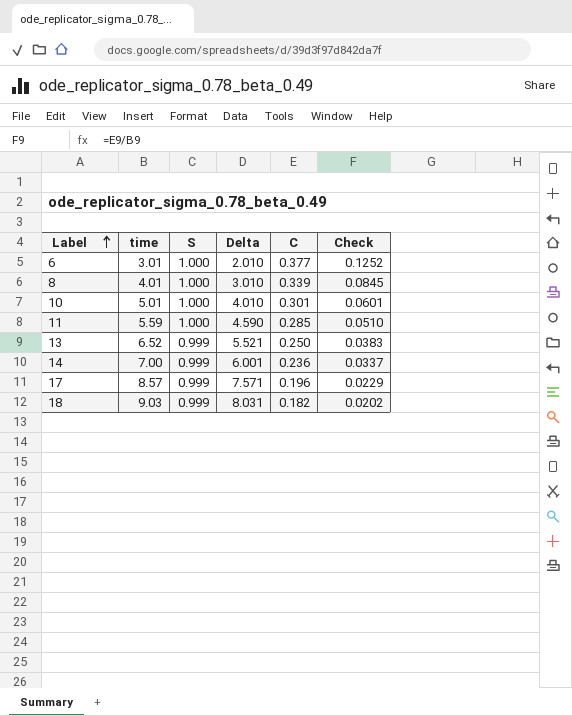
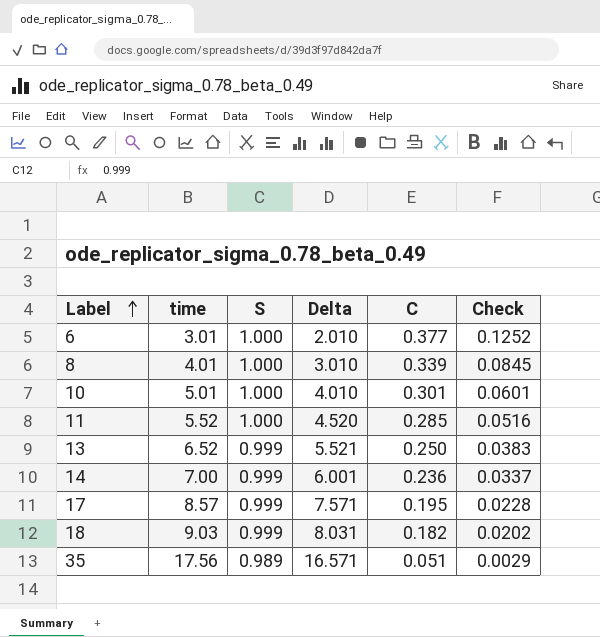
11 | time: 5.59 -> 5.52
11 | Delta: 4.590 -> 4.520
11 | Check: 0.0510 -> 0.0516
17 | C: 0.196 -> 0.195
17 | Check: 0.0229 -> 0.0228
row 35: none -> 17.56 | 0.989 | 16.571 | 0.051 | 0.0029

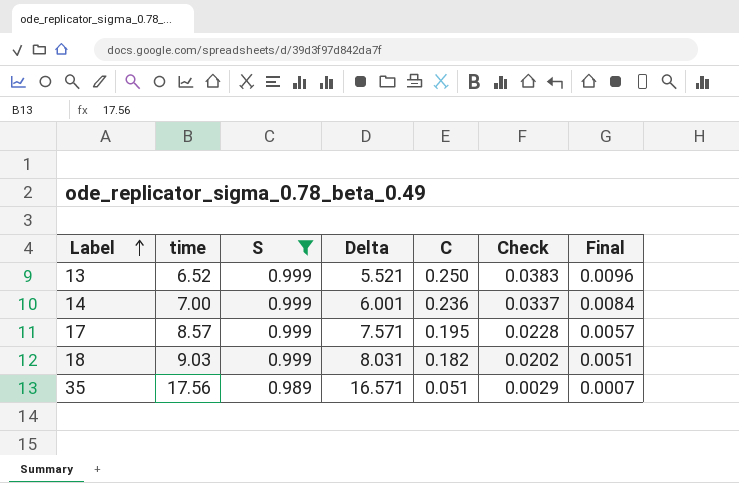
filter: none -> S != 1.000
column Final | formula: none -> [Check] * 0.25

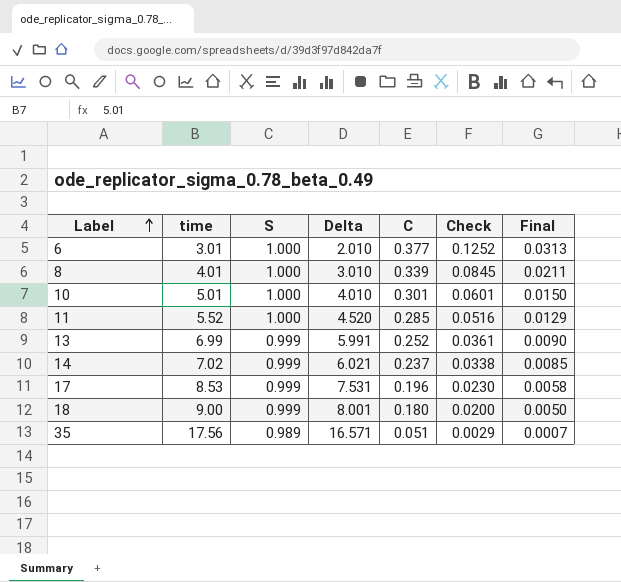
filter: S != 1.000 -> none
13 | time: 6.52 -> 6.99
13 | Delta: 5.521 -> 5.991
13 | C: 0.250 -> 0.252
13 | Check: 0.0383 -> 0.0361
13 | Final: 0.0096 -> 0.0090
14 | time: 7.00 -> 7.02
14 | Delta: 6.001 -> 6.021
14 | C: 0.236 -> 0.237
14 | Check: 0.0337 -> 0.0338
14 | Final: 0.0084 -> 0.0085
17 | time: 8.57 -> 8.53
17 | Delta: 7.571 -> 7.531
17 | C: 0.195 -> 0.196
17 | Check: 0.0228 -> 0.0230
17 | Final: 0.0057 -> 0.0058
18 | time: 9.03 -> 9.00
18 | Delta: 8.031 -> 8.001
18 | C: 0.182 -> 0.180
18 | Check: 0.0202 -> 0.0200
18 | Final: 0.0051 -> 0.0050

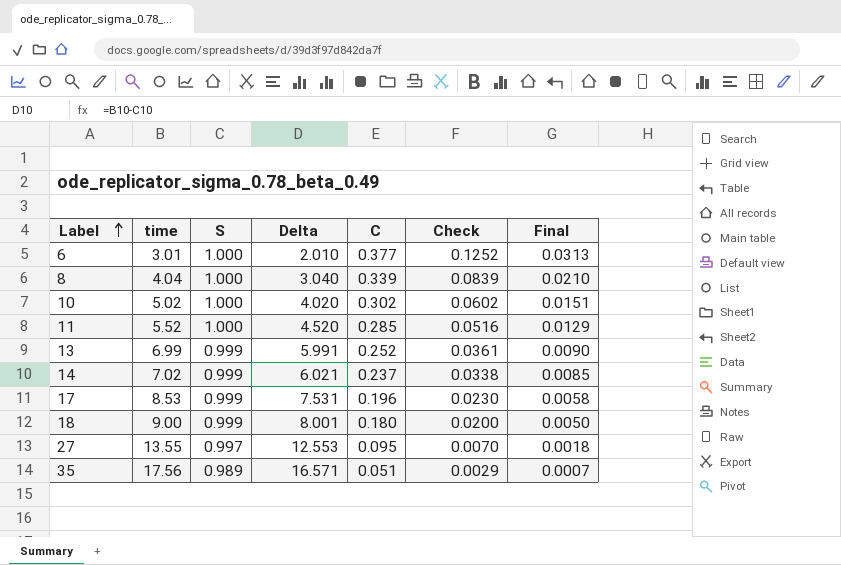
8 | time: 4.01 -> 4.04
8 | Delta: 3.010 -> 3.040
8 | Check: 0.0845 -> 0.0839
8 | Final: 0.0211 -> 0.0210
10 | time: 5.01 -> 5.02
10 | Delta: 4.010 -> 4.020
10 | C: 0.301 -> 0.302
10 | Check: 0.0601 -> 0.0602
10 | Final: 0.0150 -> 0.0151
row 27: none -> 13.55 | 0.997 | 12.553 | 0.095 | 0.0070 | 0.0018

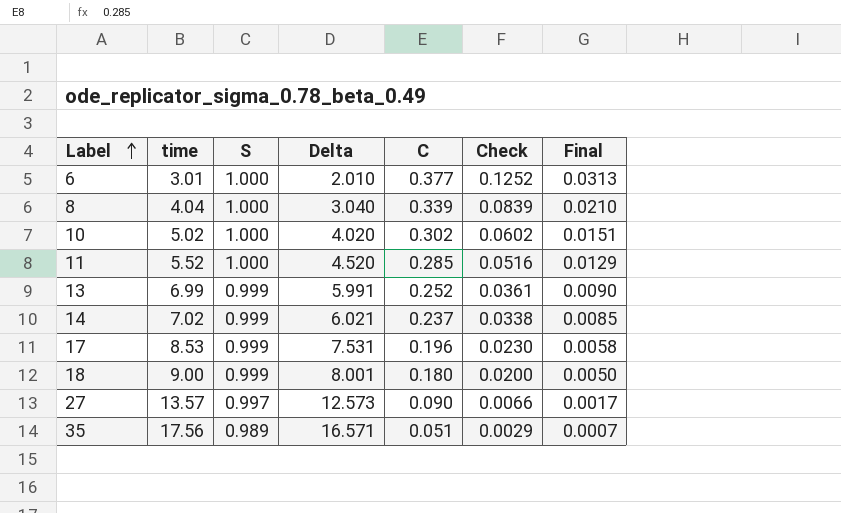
27 | time: 13.55 -> 13.57
27 | Delta: 12.553 -> 12.573
27 | C: 0.095 -> 0.090
27 | Check: 0.0070 -> 0.0066
27 | Final: 0.0018 -> 0.0017

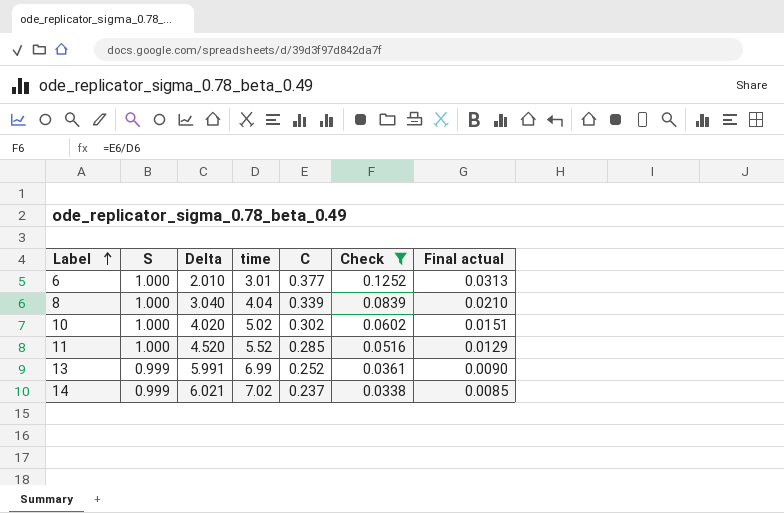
filter: none -> Check >= 0.0338
column time | position: 2 -> 4
column name: Final -> Final actual

